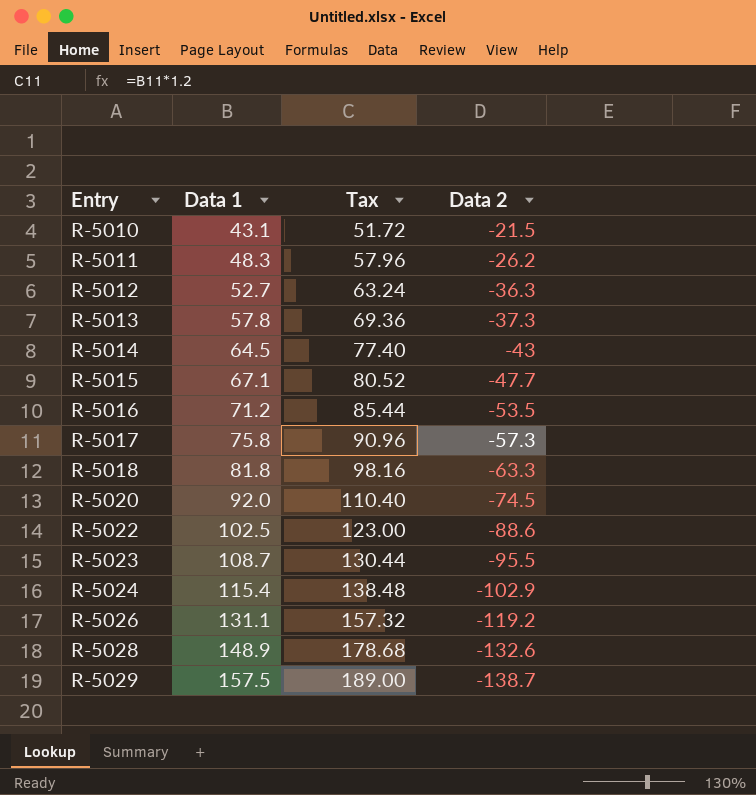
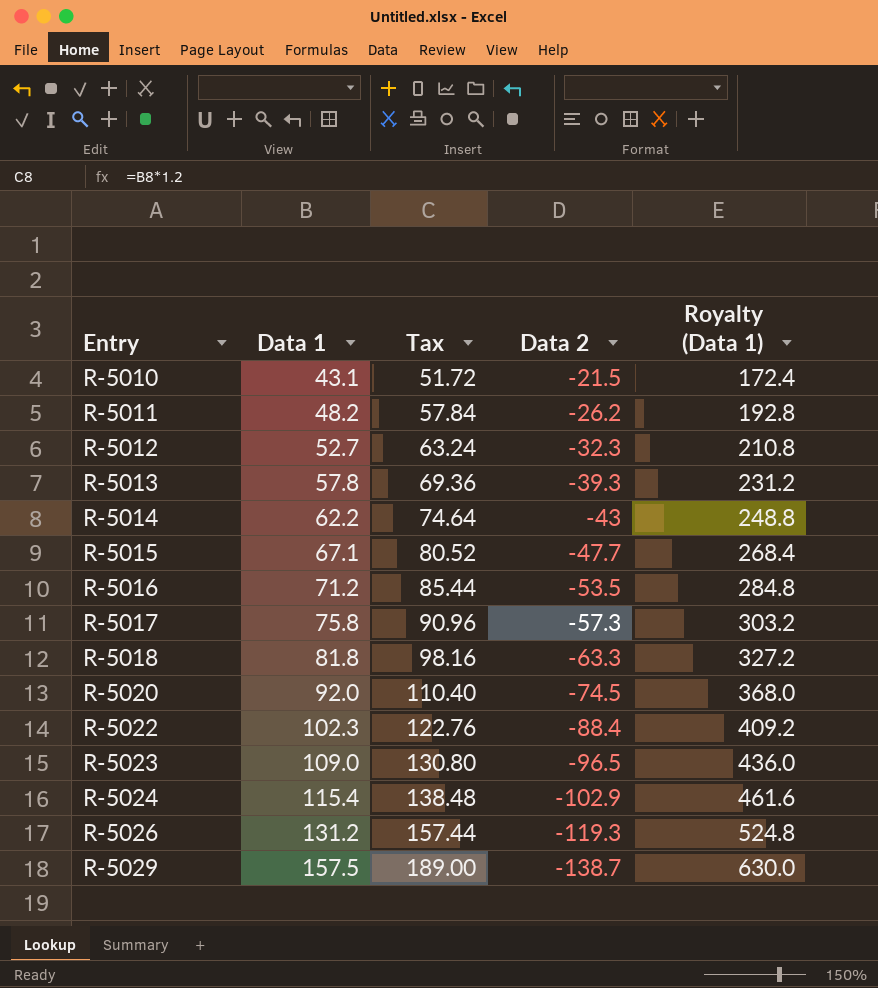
column Royalty (Data 1) | formula: none -> [Data 1] * 4
row R-5028: 148.9 | 178.68 | -132.6 -> none
R-5011 | Data 1: 48.3 -> 48.2
R-5011 | Tax: 57.96 -> 57.84
R-5012 | Data 2: -36.3 -> -32.3
R-5013 | Data 2: -37.3 -> -39.3
R-5014 | Data 1: 64.5 -> 62.2
R-5014 | Tax: 77.40 -> 74.64
R-5022 | Data 1: 102.5 -> 102.3
R-5022 | Tax: 123.00 -> 122.76
R-5022 | Data 2: -88.6 -> -88.4
R-5023 | Data 1: 108.7 -> 109.0
R-5023 | Tax: 130.44 -> 130.80
R-5023 | Data 2: -95.5 -> -96.5
R-5026 | Data 1: 131.1 -> 131.2
R-5026 | Tax: 157.32 -> 157.44
R-5026 | Data 2: -119.2 -> -119.3

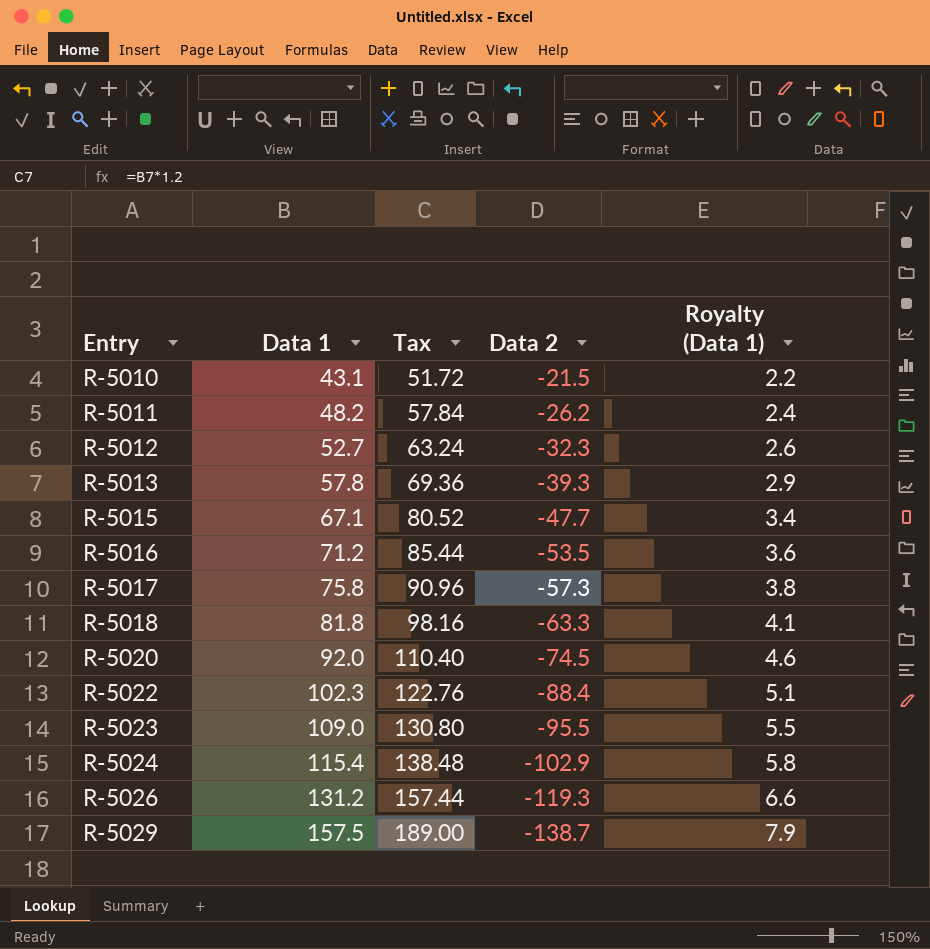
column Royalty (Data 1) | formula: [Data 1] * 4 -> [Data 1] * 0.05
row R-5014: 62.2 | 74.64 | -43 | 248.8 -> none
R-5023 | Data 2: -96.5 -> -95.5

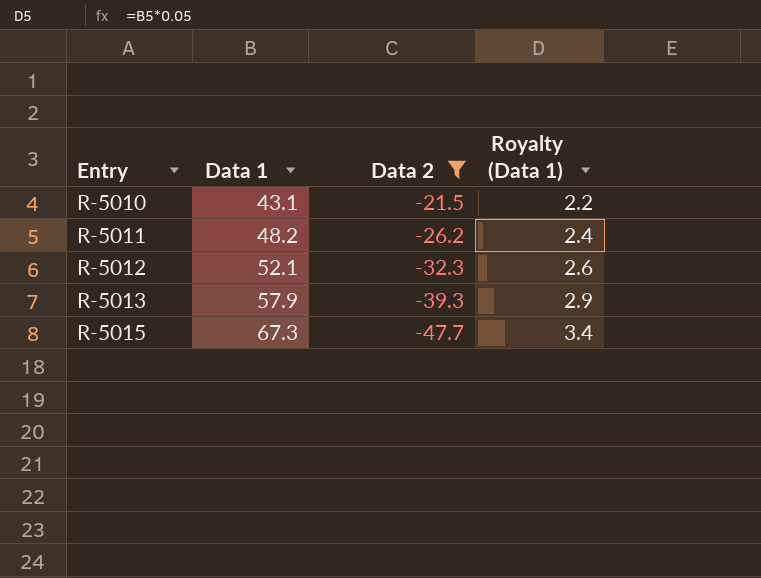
filter: none -> Data 2 >= -47.7
column Tax | formula: [Data 1] * 1.2 -> none
R-5012 | Data 1: 52.7 -> 52.1
R-5013 | Data 1: 57.8 -> 57.9
R-5015 | Data 1: 67.1 -> 67.3

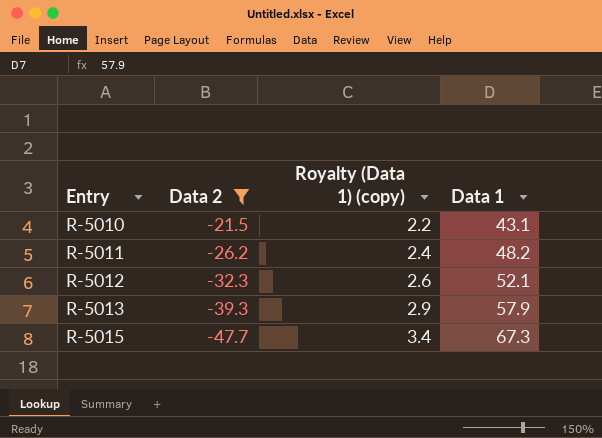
column name: Royalty (Data 1) -> Royalty (Data 1) (copy)
column Data 1 | position: 2 -> 4

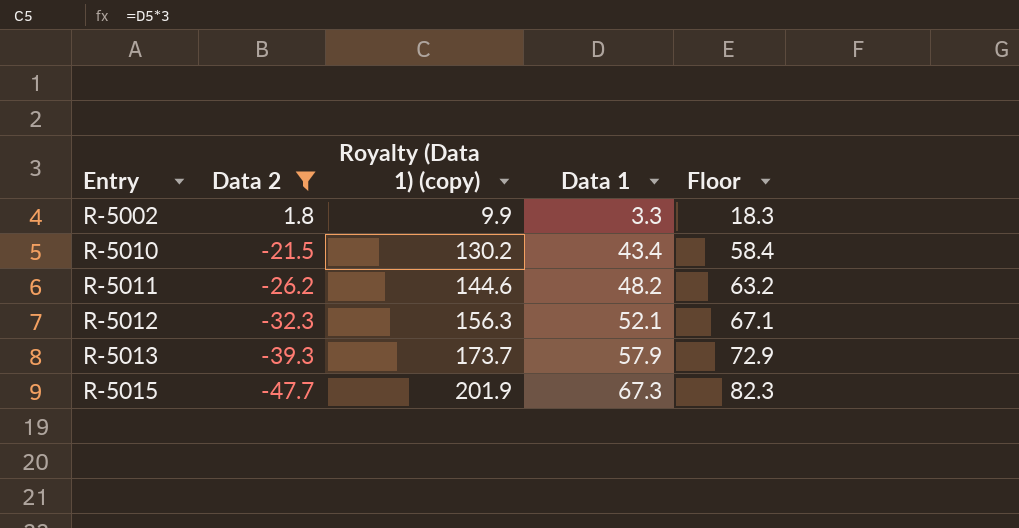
column Royalty (Data 1) (copy) | formula: [Data 1] * 0.05 -> [Data 1] * 3
column Floor | formula: none -> [Data 1] + 15
row R-5002: none -> 1.8 | 9.9 | 3.3 | 18.3
R-5010 | Data 1: 43.1 -> 43.4

